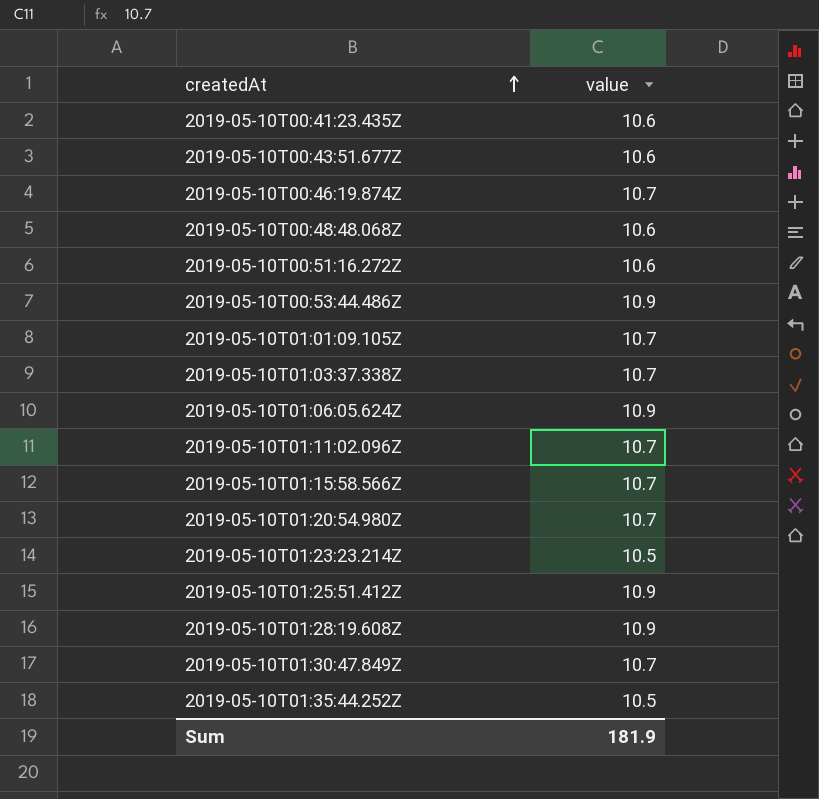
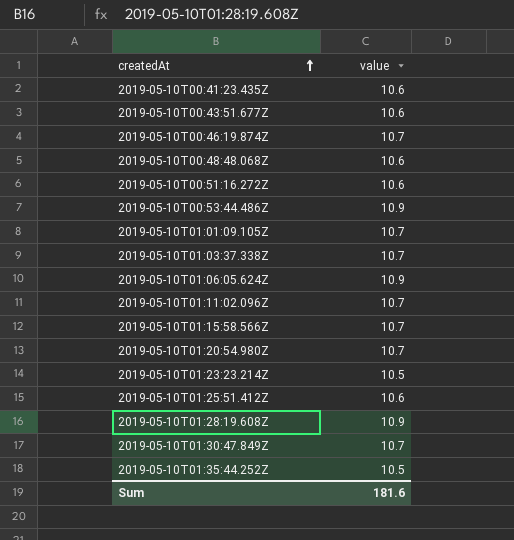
2019-05-10T01:25:51.412Z | value: 10.9 -> 10.6
Sum | value: 181.9 -> 181.6

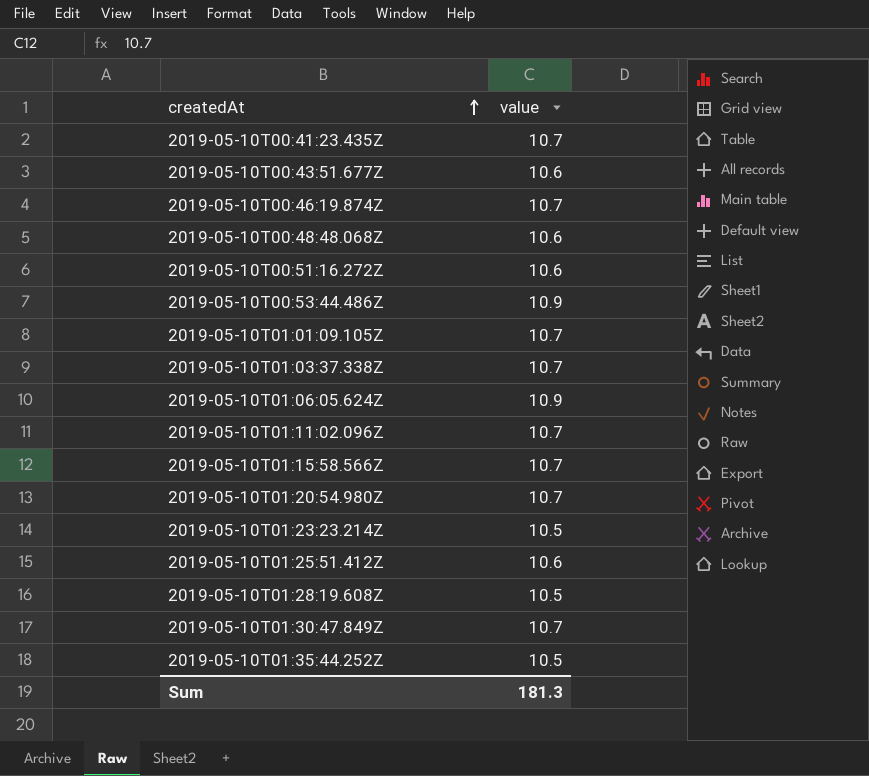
2019-05-10T00:41:23.435Z | value: 10.6 -> 10.7
2019-05-10T01:28:19.608Z | value: 10.9 -> 10.5
Sum | value: 181.6 -> 181.3

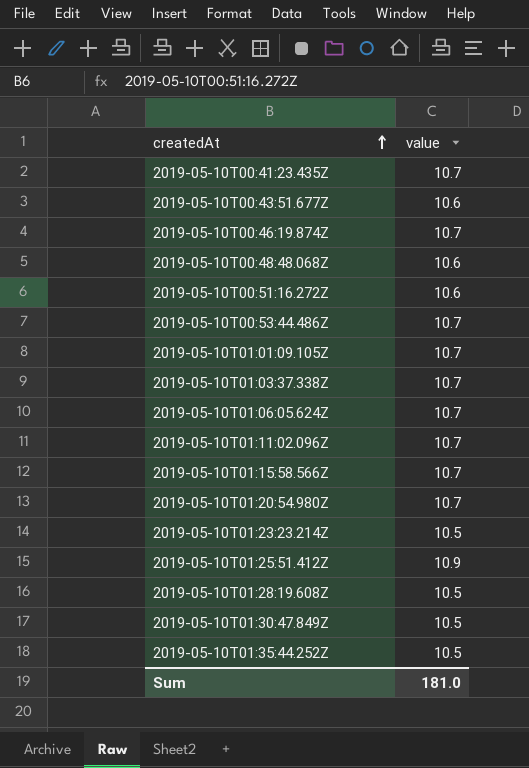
2019-05-10T00:53:44.486Z | value: 10.9 -> 10.7
2019-05-10T01:06:05.624Z | value: 10.9 -> 10.7
2019-05-10T01:25:51.412Z | value: 10.6 -> 10.9
2019-05-10T01:30:47.849Z | value: 10.7 -> 10.5
Sum | value: 181.3 -> 181.0

